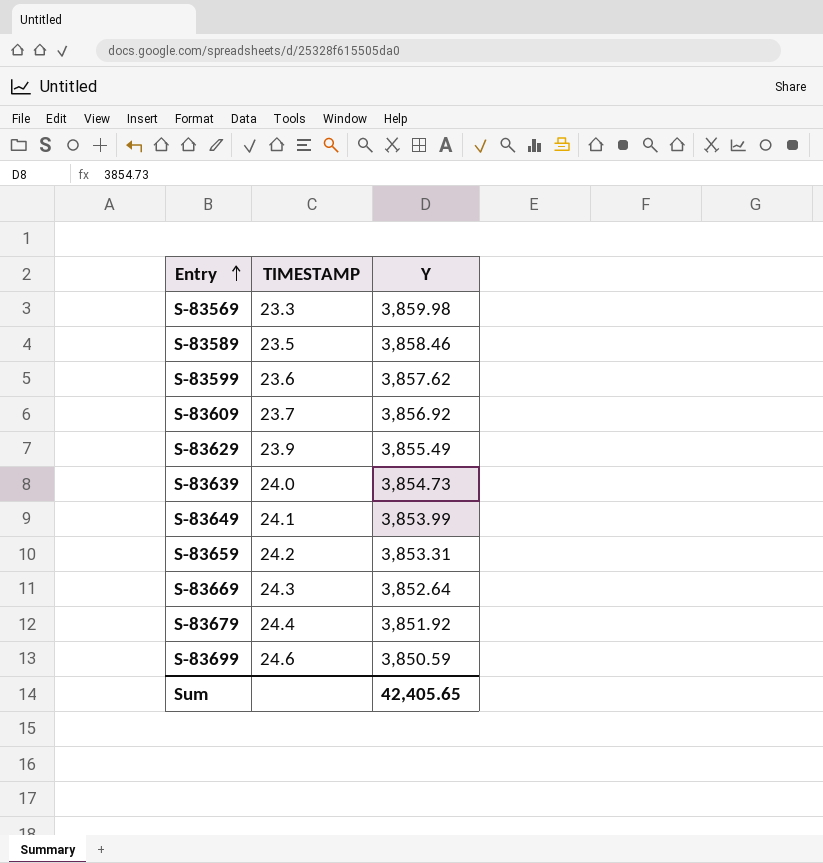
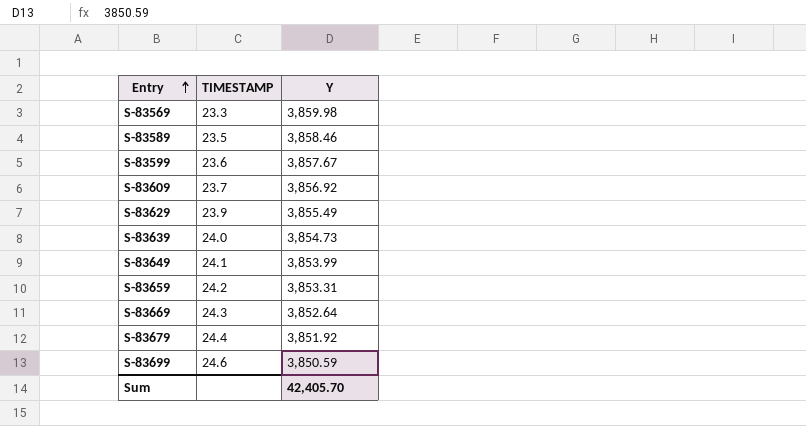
S-83599 | Y: 3,857.62 -> 3,857.67
Sum | Y: 42,405.65 -> 42,405.70

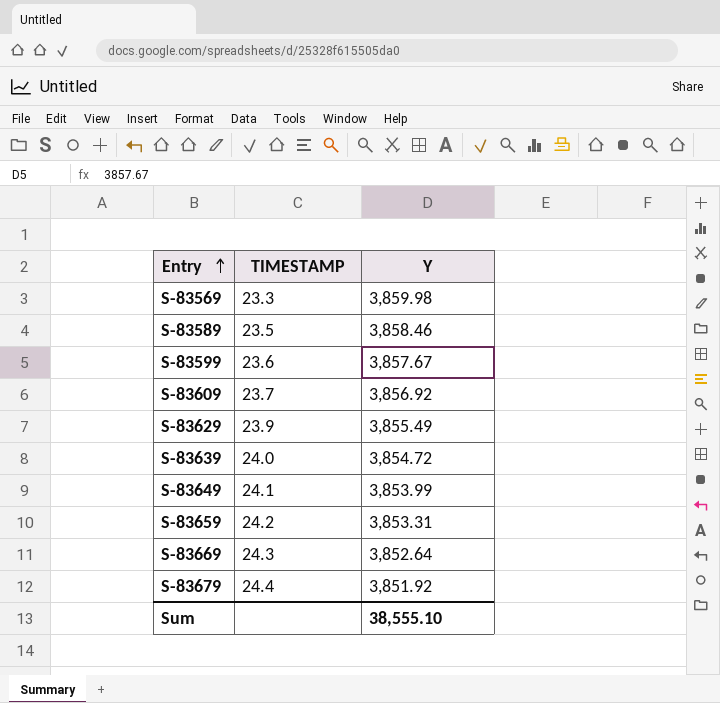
row S-83699: 24.6 | 3,850.59 -> none
S-83639 | Y: 3,854.73 -> 3,854.72
Sum | Y: 42,405.70 -> 38,555.10

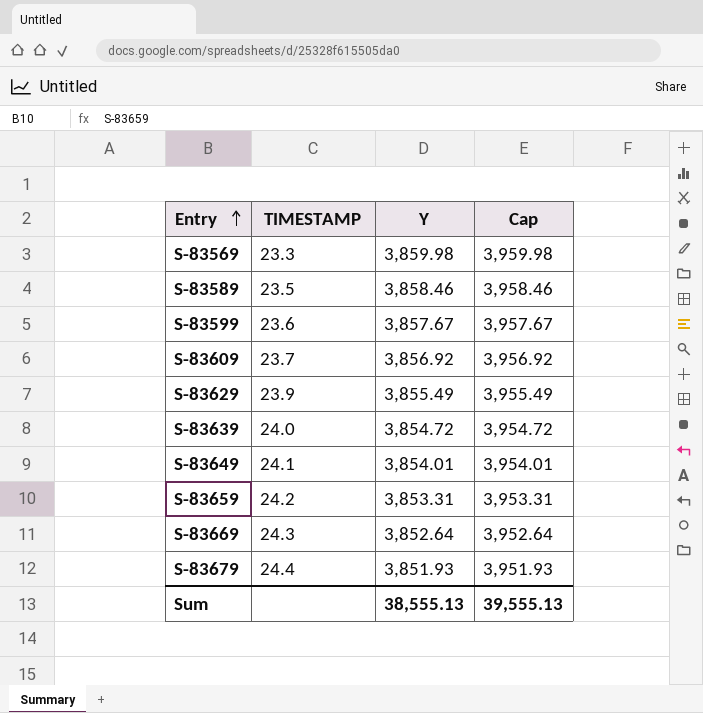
column Cap | formula: none -> [Y] + 100
S-83649 | Y: 3,853.99 -> 3,854.01
S-83679 | Y: 3,851.92 -> 3,851.93
Sum | Y: 38,555.10 -> 38,555.13

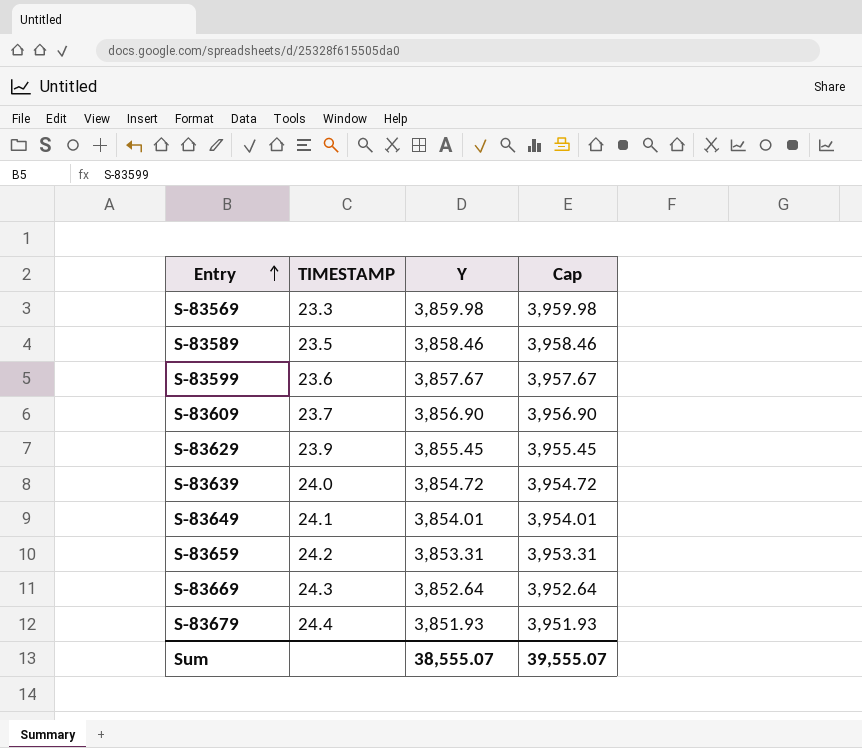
S-83609 | Y: 3,856.92 -> 3,856.90
S-83609 | Cap: 3,956.92 -> 3,956.90
S-83629 | Y: 3,855.49 -> 3,855.45
S-83629 | Cap: 3,955.49 -> 3,955.45
Sum | Y: 38,555.13 -> 38,555.07
Sum | Cap: 39,555.13 -> 39,555.07

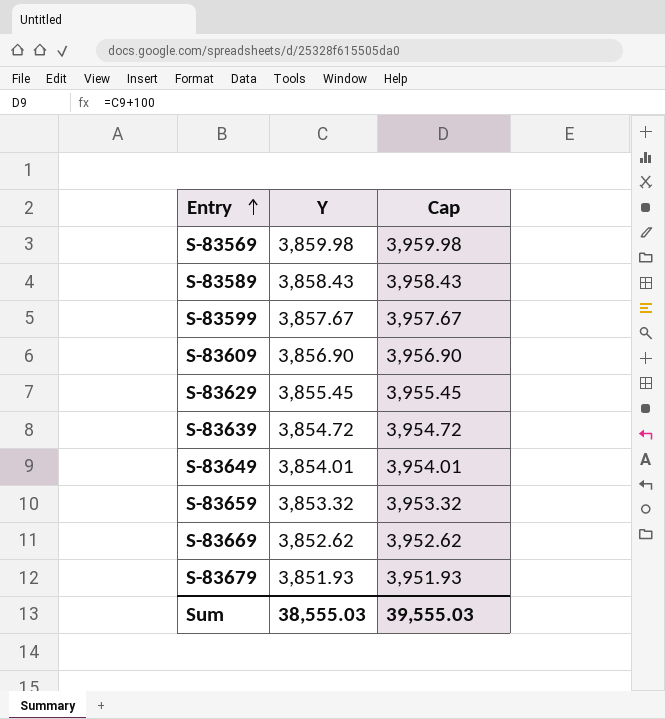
column TIMESTAMP | position: 2 -> none
S-83589 | Y: 3,858.46 -> 3,858.43
S-83589 | Cap: 3,958.46 -> 3,958.43
S-83659 | Y: 3,853.31 -> 3,853.32
S-83659 | Cap: 3,953.31 -> 3,953.32
S-83669 | Y: 3,852.64 -> 3,852.62
S-83669 | Cap: 3,952.64 -> 3,952.62
Sum | Y: 38,555.07 -> 38,555.03
Sum | Cap: 39,555.07 -> 39,555.03

